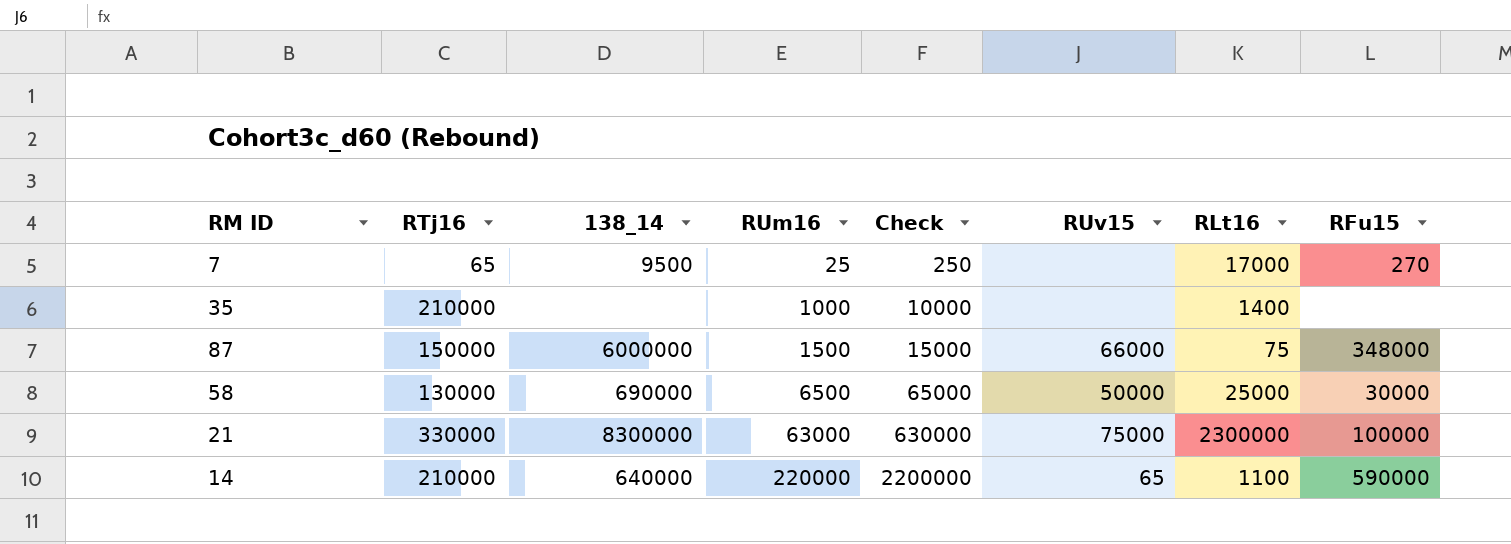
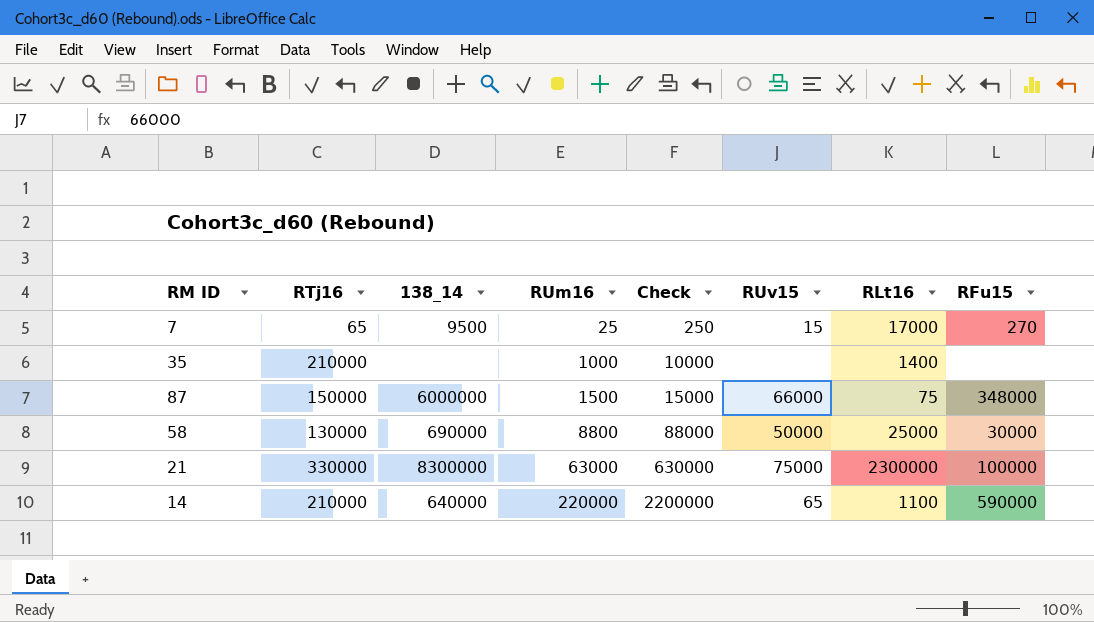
7 | RUv15: none -> 15
58 | RUm16: 6500 -> 8800
58 | Check: 65000 -> 88000

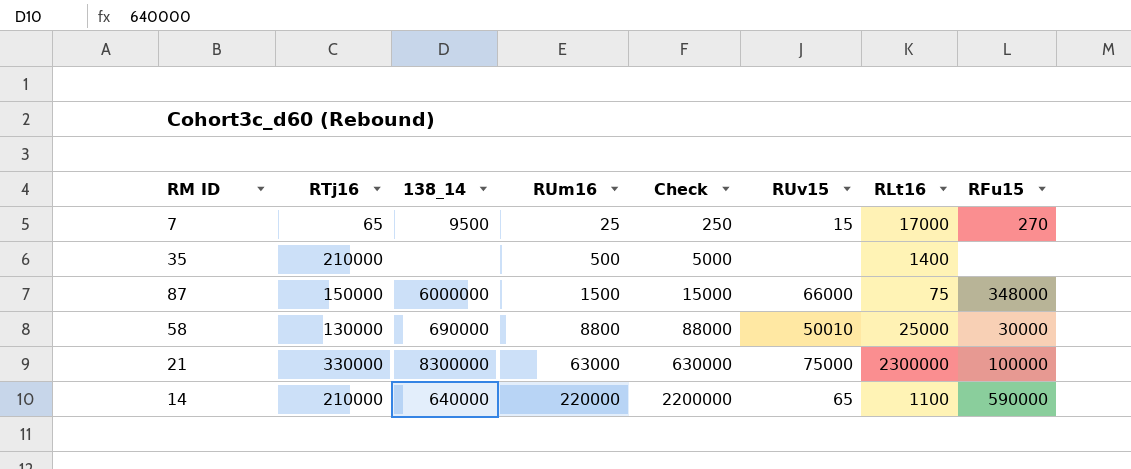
35 | RUm16: 1000 -> 500
35 | Check: 10000 -> 5000
58 | RUv15: 50000 -> 50010

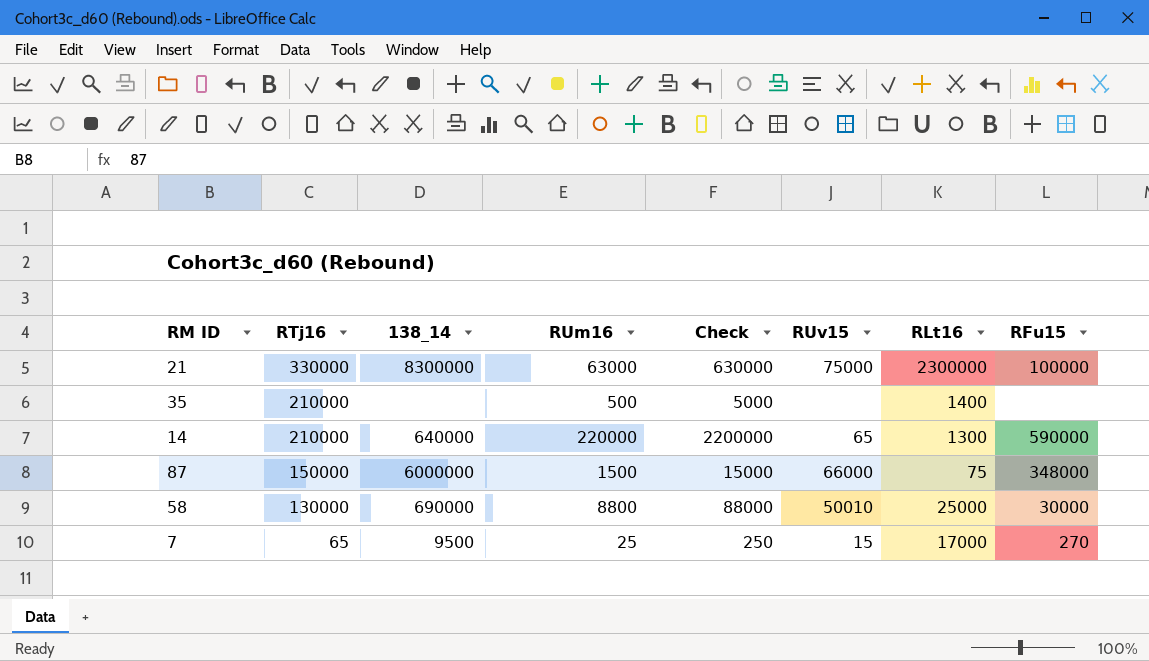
row order: RUm16 ascending -> RTj16 descending
14 | RLt16: 1100 -> 1300

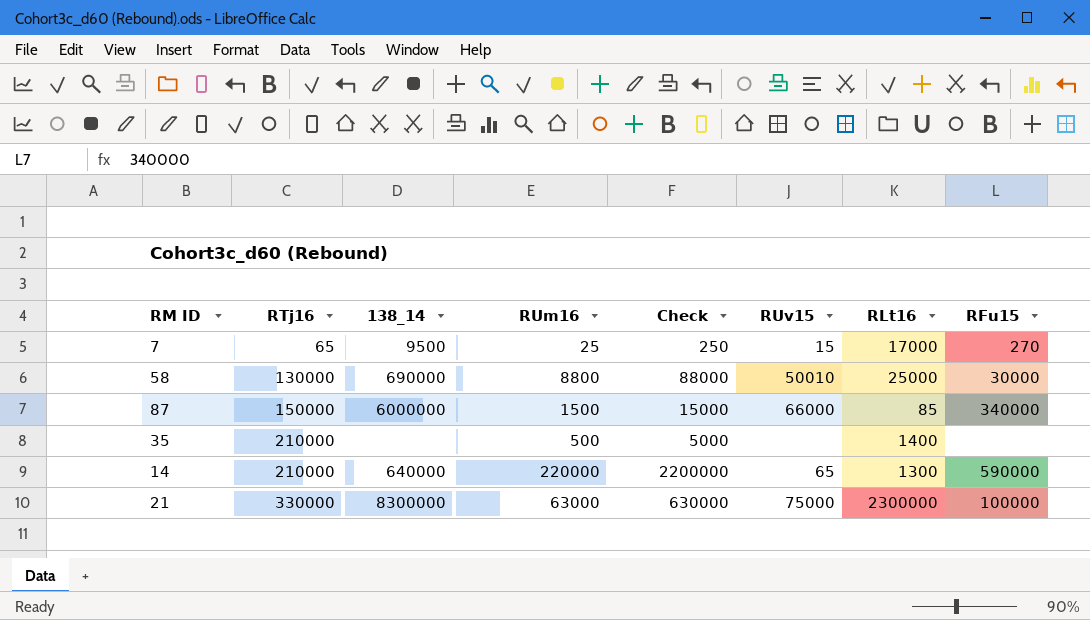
row order: RTj16 descending -> RTj16 ascending
87 | RLt16: 75 -> 85
87 | RFu15: 348000 -> 340000

